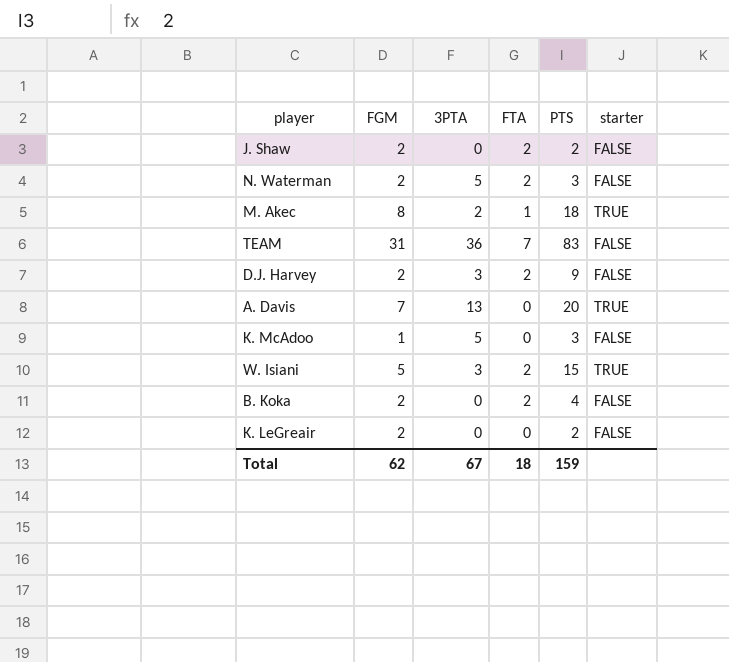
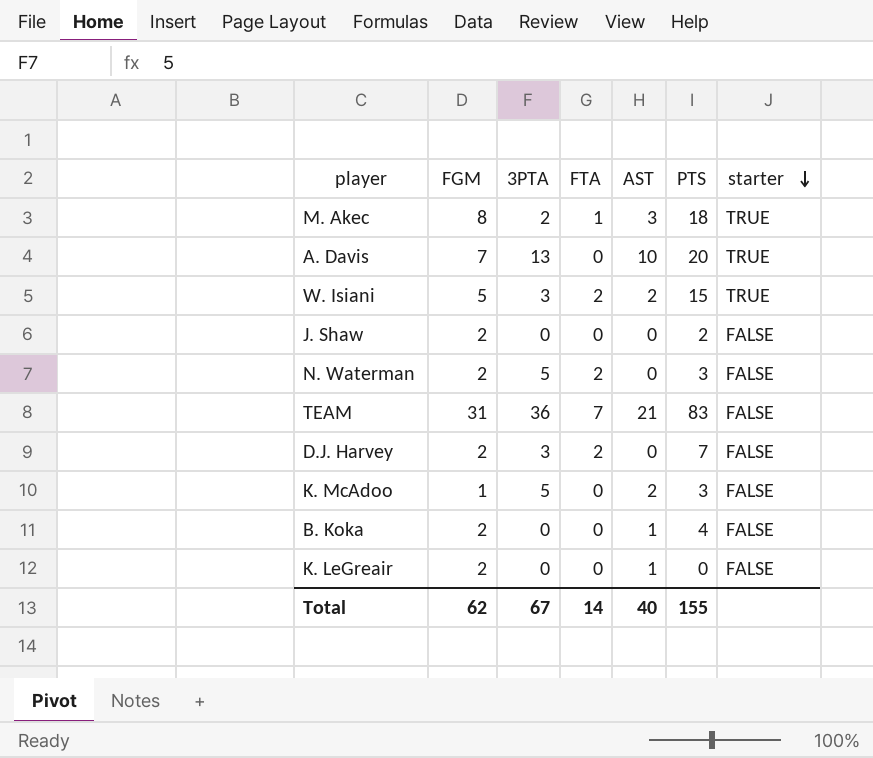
row order: none -> starter descending
column AST | position: none -> 5
J. Shaw | FTA: 2 -> 0
D.J. Harvey | PTS: 9 -> 7
B. Koka | FTA: 2 -> 0
K. LeGreair | PTS: 2 -> 0
Total | FTA: 18 -> 14
Total | PTS: 159 -> 155

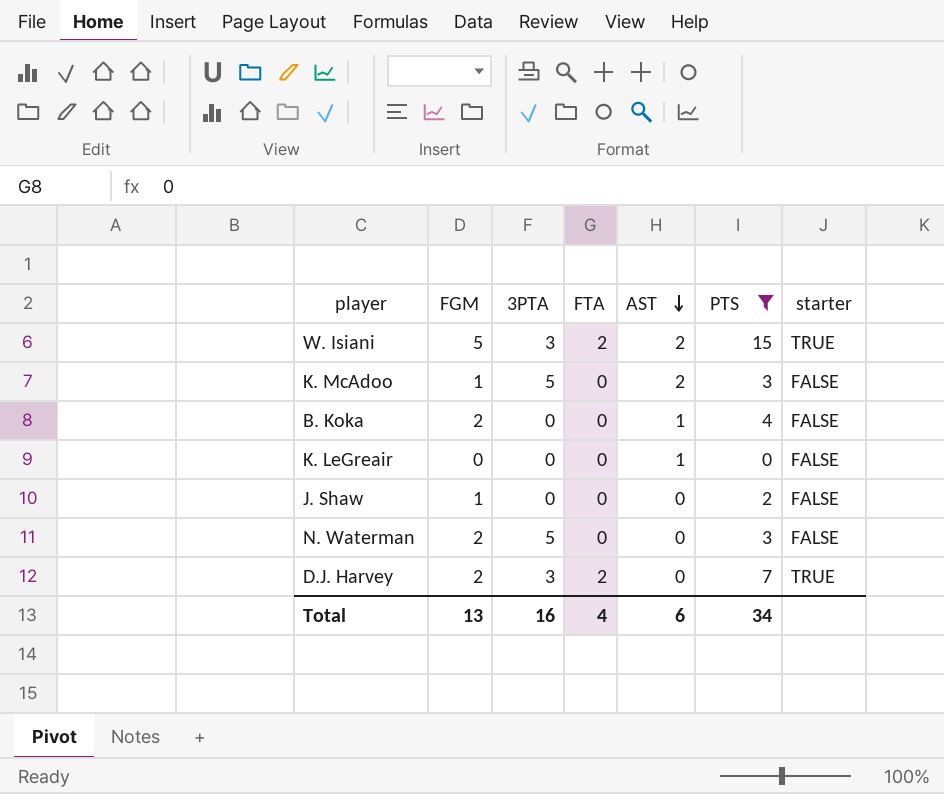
filter: none -> PTS <= 15
row order: starter descending -> AST descending
K. LeGreair | FGM: 2 -> 0
J. Shaw | FGM: 2 -> 1
N. Waterman | FTA: 2 -> 0
D.J. Harvey | starter: FALSE -> TRUE
Total | FGM: 62 -> 13
Total | 3PTA: 67 -> 16
Total | FTA: 14 -> 4
Total | AST: 40 -> 6
Total | PTS: 155 -> 34

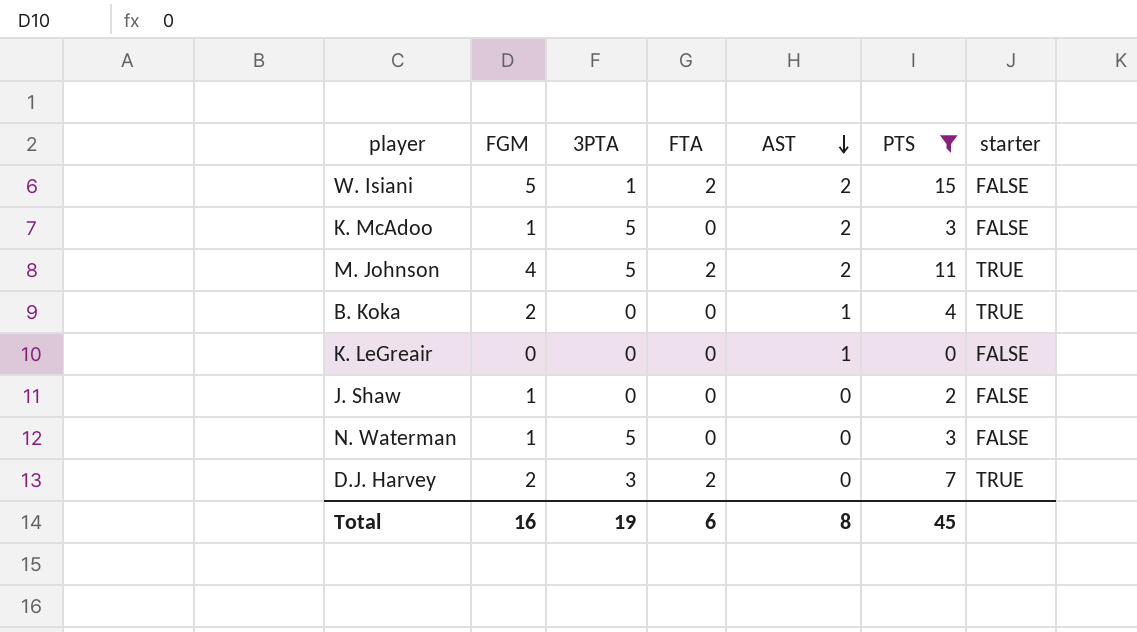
W. Isiani | 3PTA: 3 -> 1
W. Isiani | starter: TRUE -> FALSE
row M. Johnson: none -> 4 | 5 | 2 | 2 | 11 | TRUE
B. Koka | starter: FALSE -> TRUE
N. Waterman | FGM: 2 -> 1
Total | FGM: 13 -> 16
Total | 3PTA: 16 -> 19
Total | FTA: 4 -> 6
Total | AST: 6 -> 8
Total | PTS: 34 -> 45

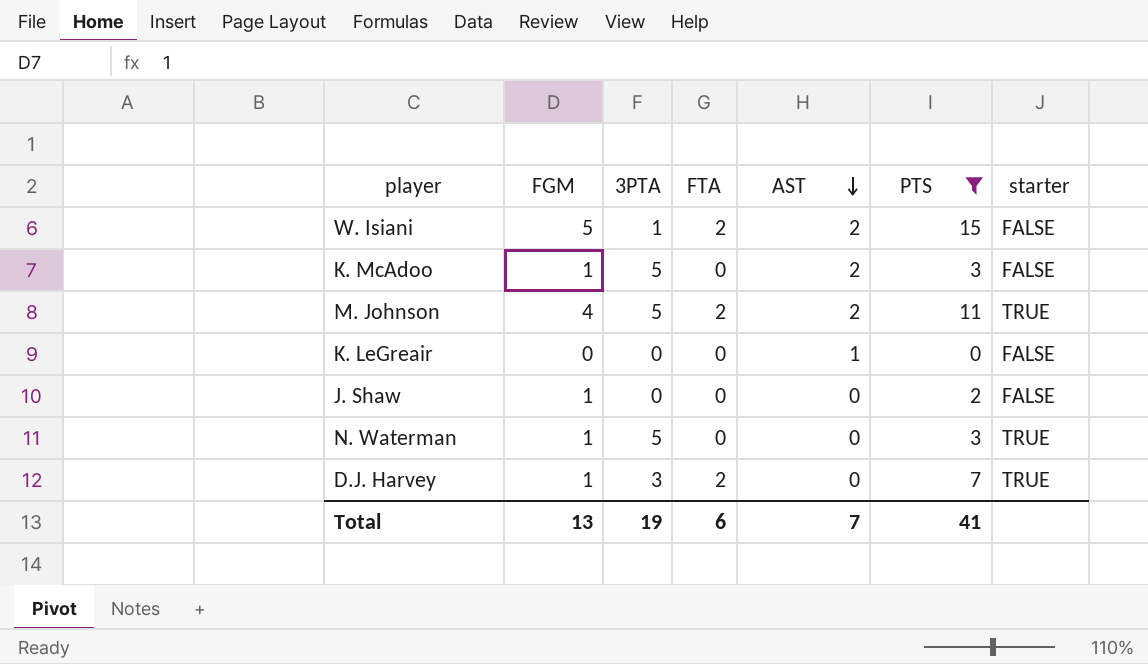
row B. Koka: 2 | 0 | 0 | 1 | 4 | TRUE -> none
N. Waterman | starter: FALSE -> TRUE
D.J. Harvey | FGM: 2 -> 1
Total | FGM: 16 -> 13
Total | AST: 8 -> 7
Total | PTS: 45 -> 41

